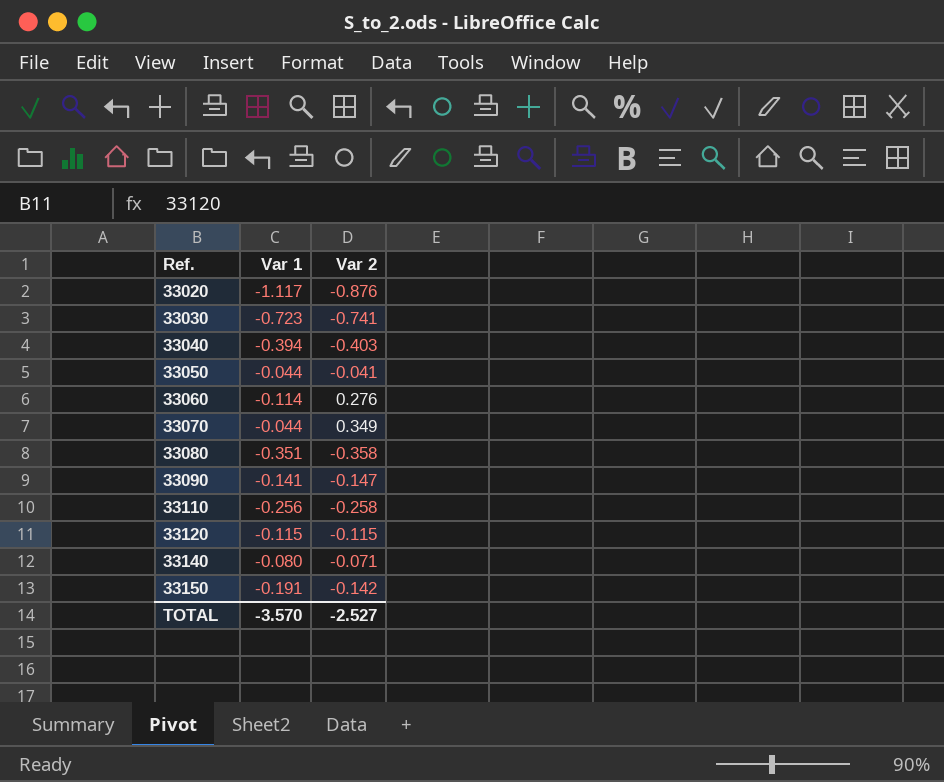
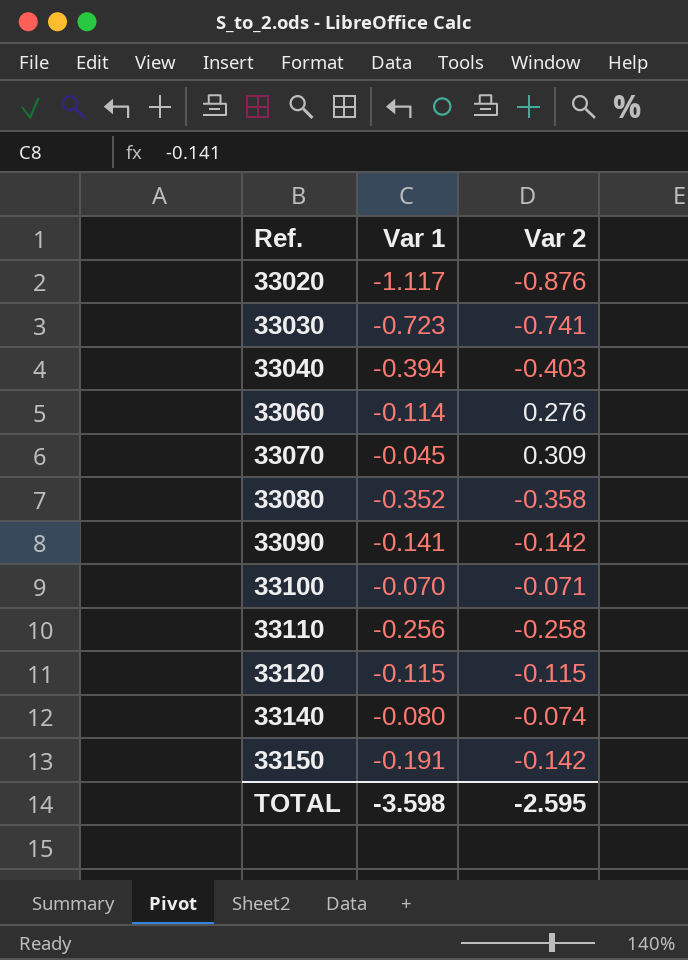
row 33050: -0.044 | -0.041 -> none
33070 | Var 1: -0.044 -> -0.045
33070 | Var 2: 0.349 -> 0.309
33080 | Var 1: -0.351 -> -0.352
33090 | Var 2: -0.147 -> -0.142
row 33100: none -> -0.070 | -0.071
33140 | Var 2: -0.071 -> -0.074
TOTAL | Var 1: -3.570 -> -3.598
TOTAL | Var 2: -2.527 -> -2.595

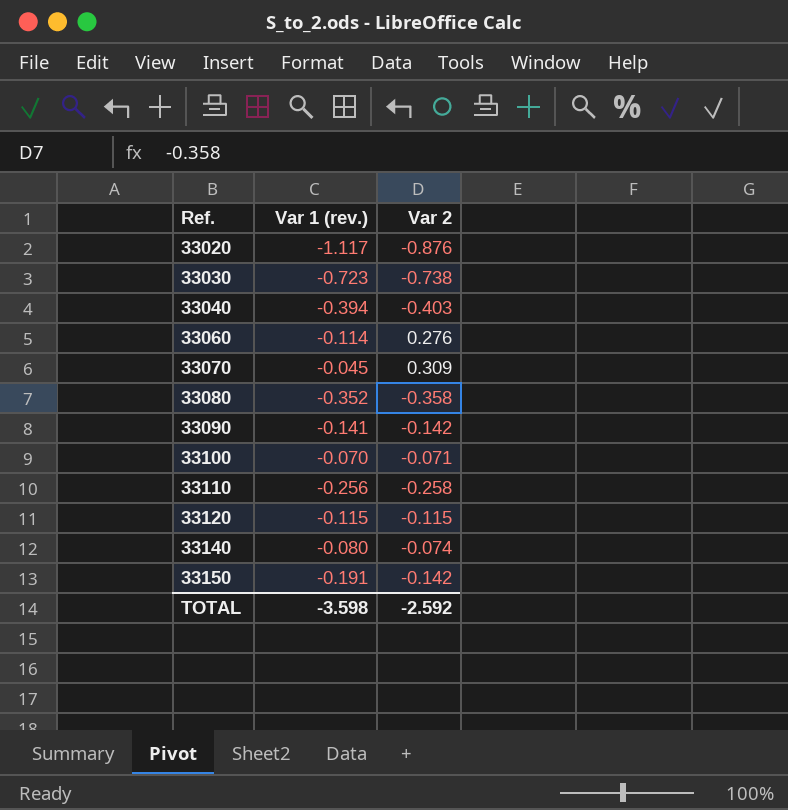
column name: Var 1 -> Var 1 (rev.)
33030 | Var 2: -0.741 -> -0.738
TOTAL | Var 2: -2.595 -> -2.592

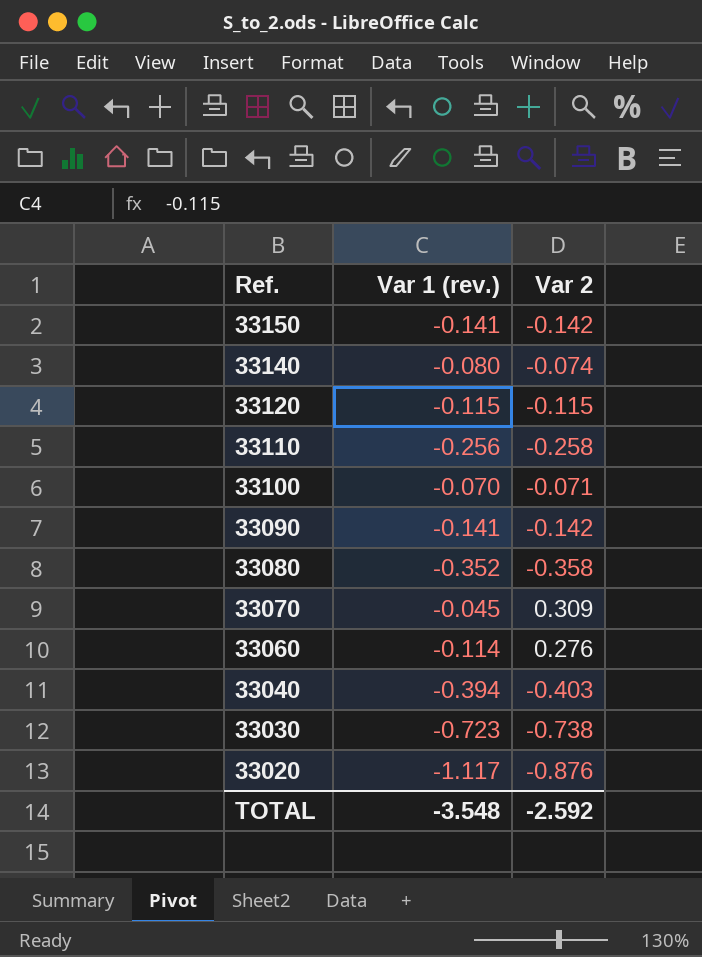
row order: Ref. ascending -> Ref. descending
33150 | Var 1 (rev.): -0.191 -> -0.141
TOTAL | Var 1 (rev.): -3.598 -> -3.548

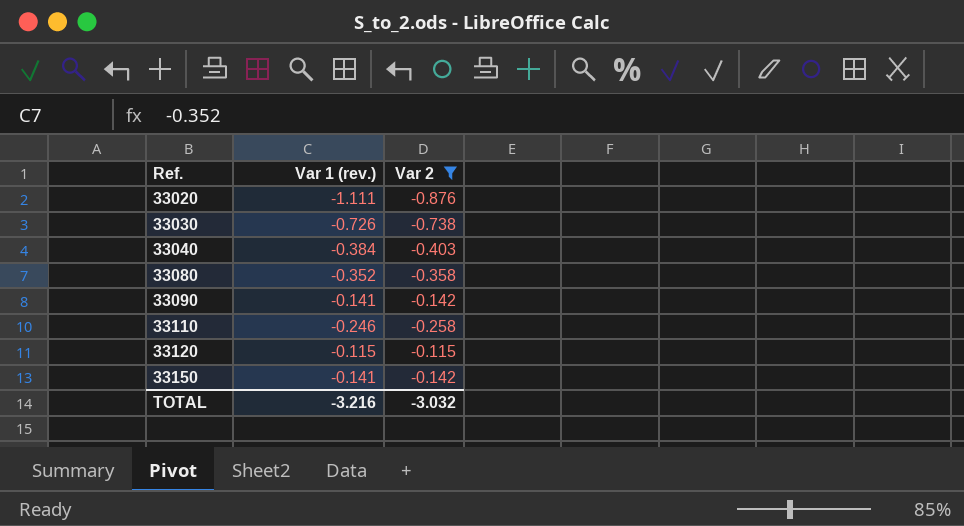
filter: none -> Var 2 <= -0.115
row order: Ref. descending -> Ref. ascending
33020 | Var 1 (rev.): -1.117 -> -1.111
33030 | Var 1 (rev.): -0.723 -> -0.726
33040 | Var 1 (rev.): -0.394 -> -0.384
33110 | Var 1 (rev.): -0.256 -> -0.246
TOTAL | Var 1 (rev.): -3.548 -> -3.216
TOTAL | Var 2: -2.592 -> -3.032

